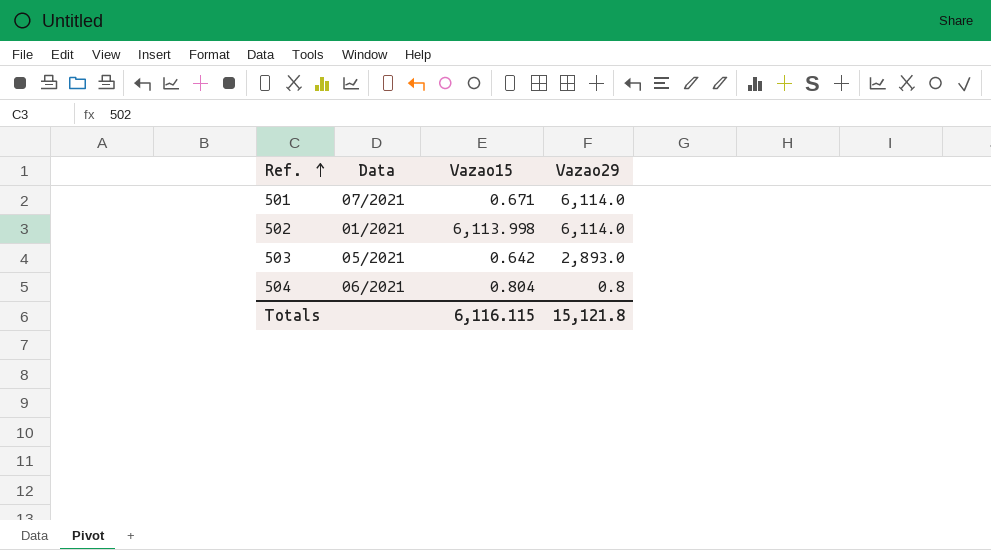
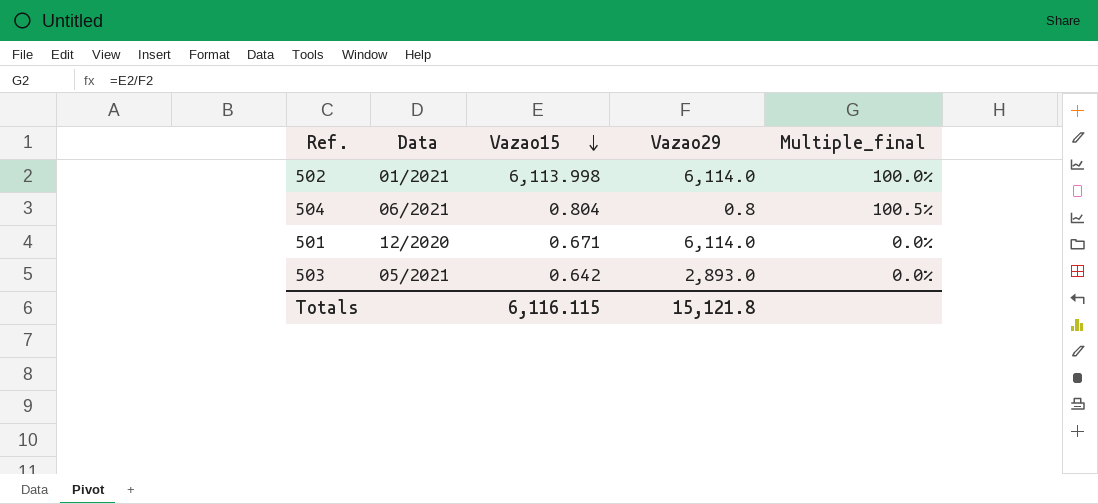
row order: Ref. ascending -> Vazao15 descending
column Multiple_final | formula: none -> [Vazao15] / [Vazao29]
501 | Data: 07/2021 -> 12/2020

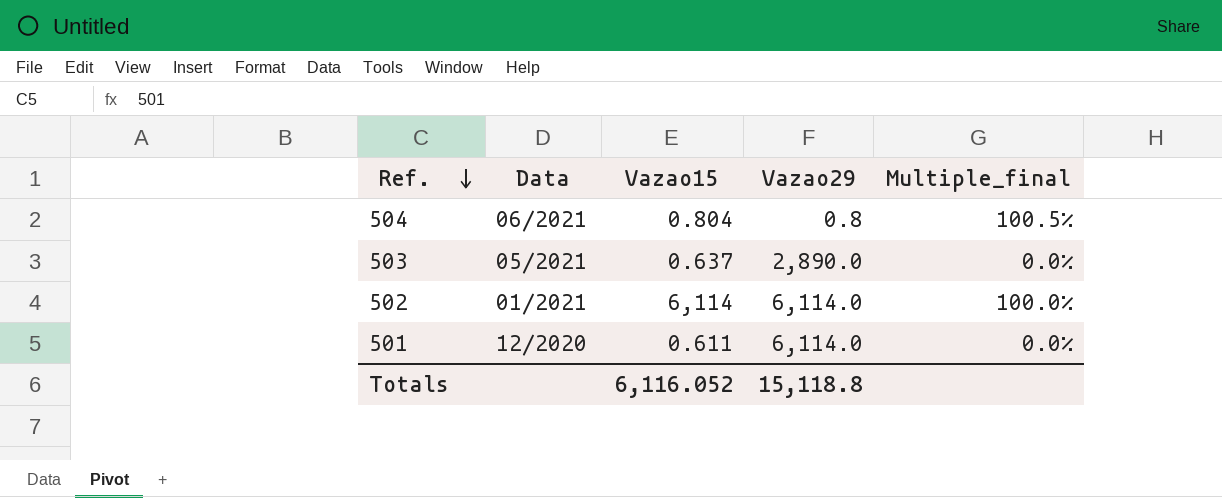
row order: Vazao15 descending -> Ref. descending
503 | Vazao15: 0.642 -> 0.637
503 | Vazao29: 2,893.0 -> 2,890.0
502 | Vazao15: 6,113.998 -> 6,114
501 | Vazao15: 0.671 -> 0.611
Totals | Vazao15: 6,116.115 -> 6,116.052
Totals | Vazao29: 15,121.8 -> 15,118.8

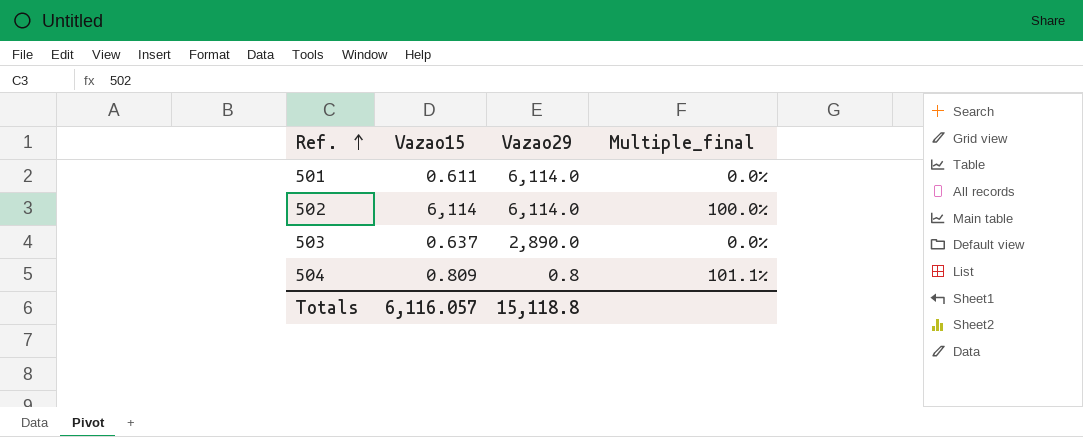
row order: Ref. descending -> Ref. ascending
column Data | position: 2 -> none
504 | Vazao15: 0.804 -> 0.809
504 | Multiple_final: 100.5% -> 101.1%
Totals | Vazao15: 6,116.052 -> 6,116.057

